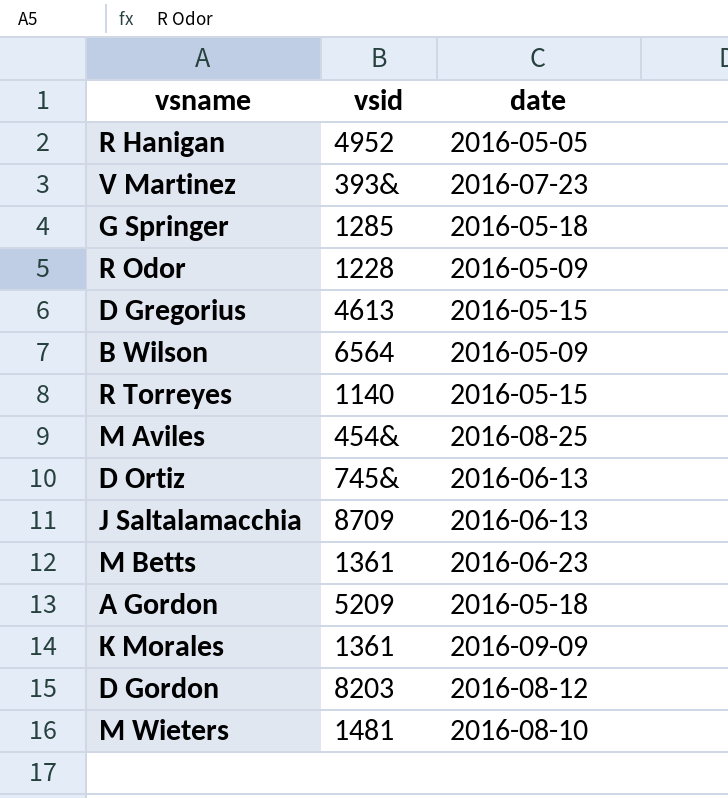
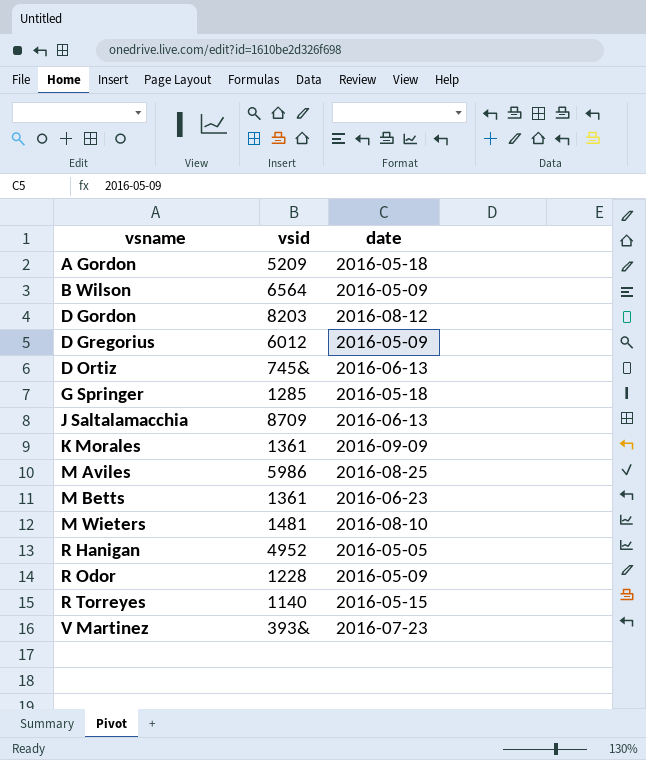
row order: none -> vsname ascending
D Gregorius | vsid: 4613 -> 6012
D Gregorius | date: 2016-05-15 -> 2016-05-09
M Aviles | vsid: 454& -> 5986

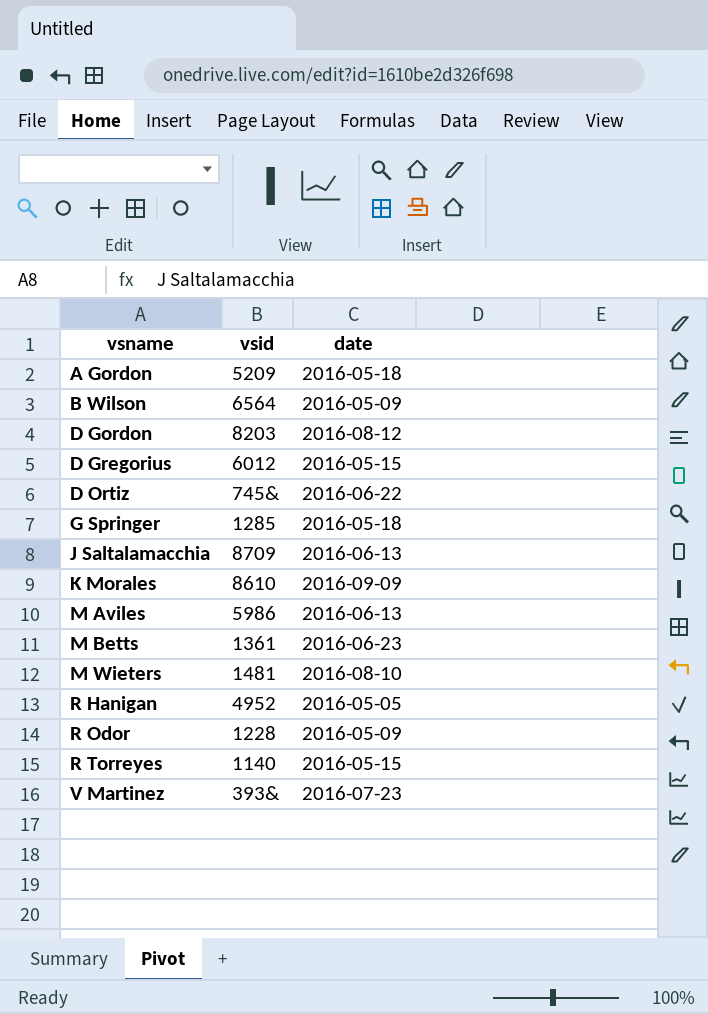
D Gregorius | date: 2016-05-09 -> 2016-05-15
D Ortiz | date: 2016-06-13 -> 2016-06-22
K Morales | vsid: 1361 -> 8610
M Aviles | date: 2016-08-25 -> 2016-06-13

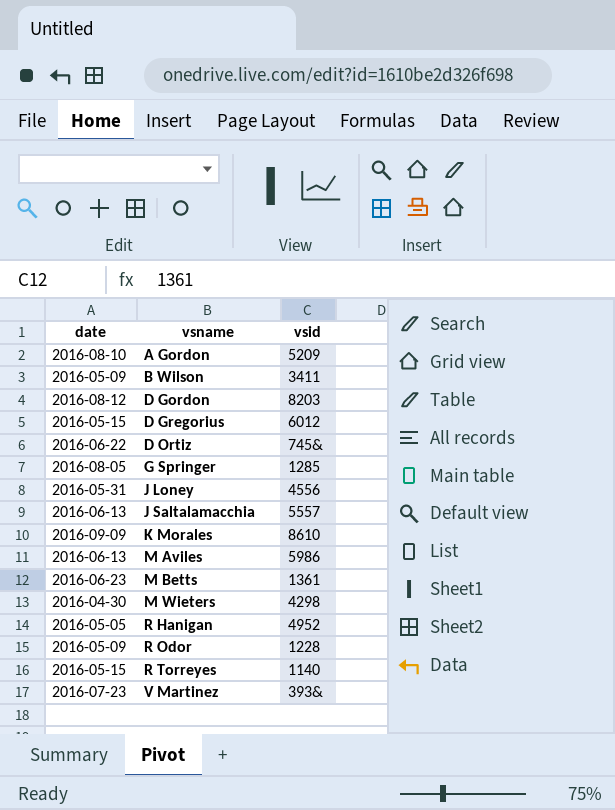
column date | position: 3 -> 1
A Gordon | date: 2016-05-18 -> 2016-08-10
B Wilson | vsid: 6564 -> 3411
G Springer | date: 2016-05-18 -> 2016-08-05
row J Loney: none -> 2016-05-31 | 4556
J Saltalamacchia | vsid: 8709 -> 5557
M Wieters | date: 2016-08-10 -> 2016-04-30
M Wieters | vsid: 1481 -> 4298

